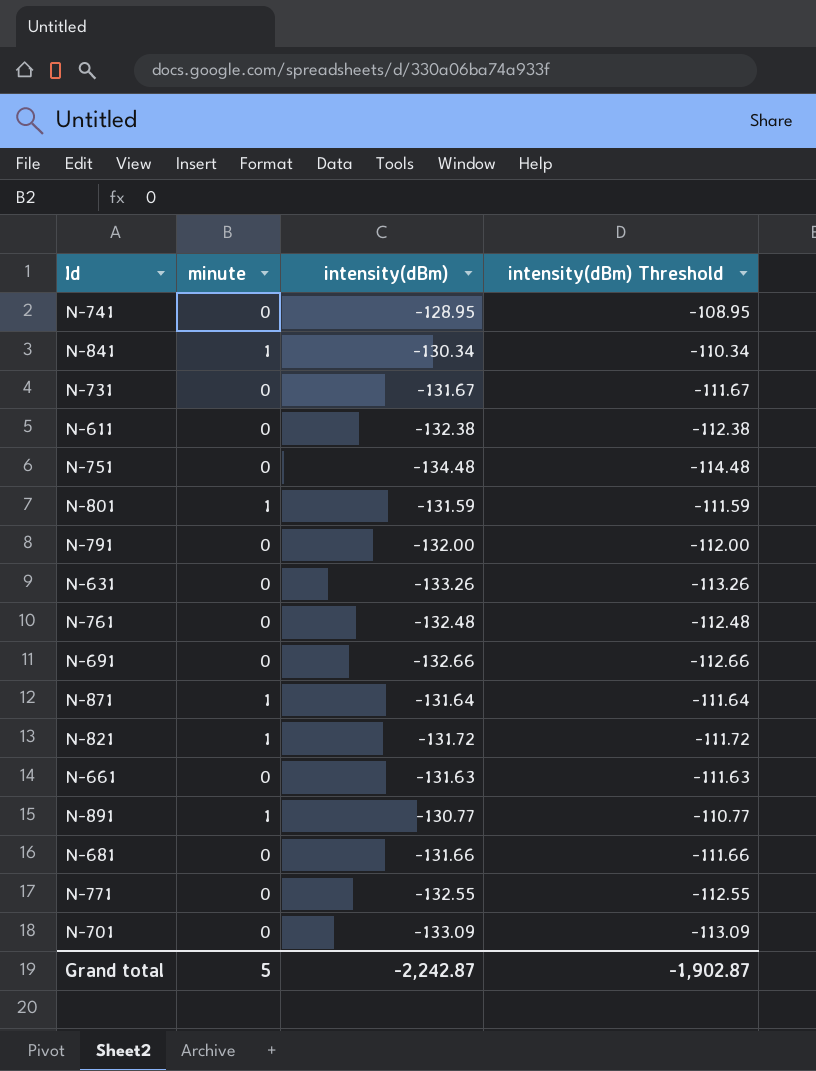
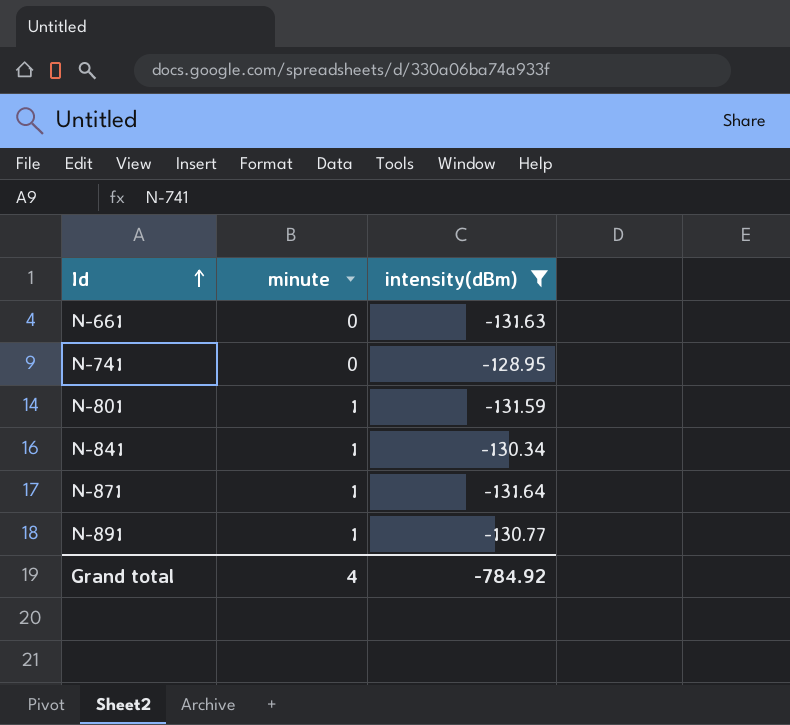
filter: none -> intensity(dBm) >= -131.64
row order: none -> Id ascending
column intensity(dBm) Threshold | formula: [intensity(dBm)] + 20 -> none
Grand total | minute: 5 -> 4
Grand total | intensity(dBm): -2,242.87 -> -784.92

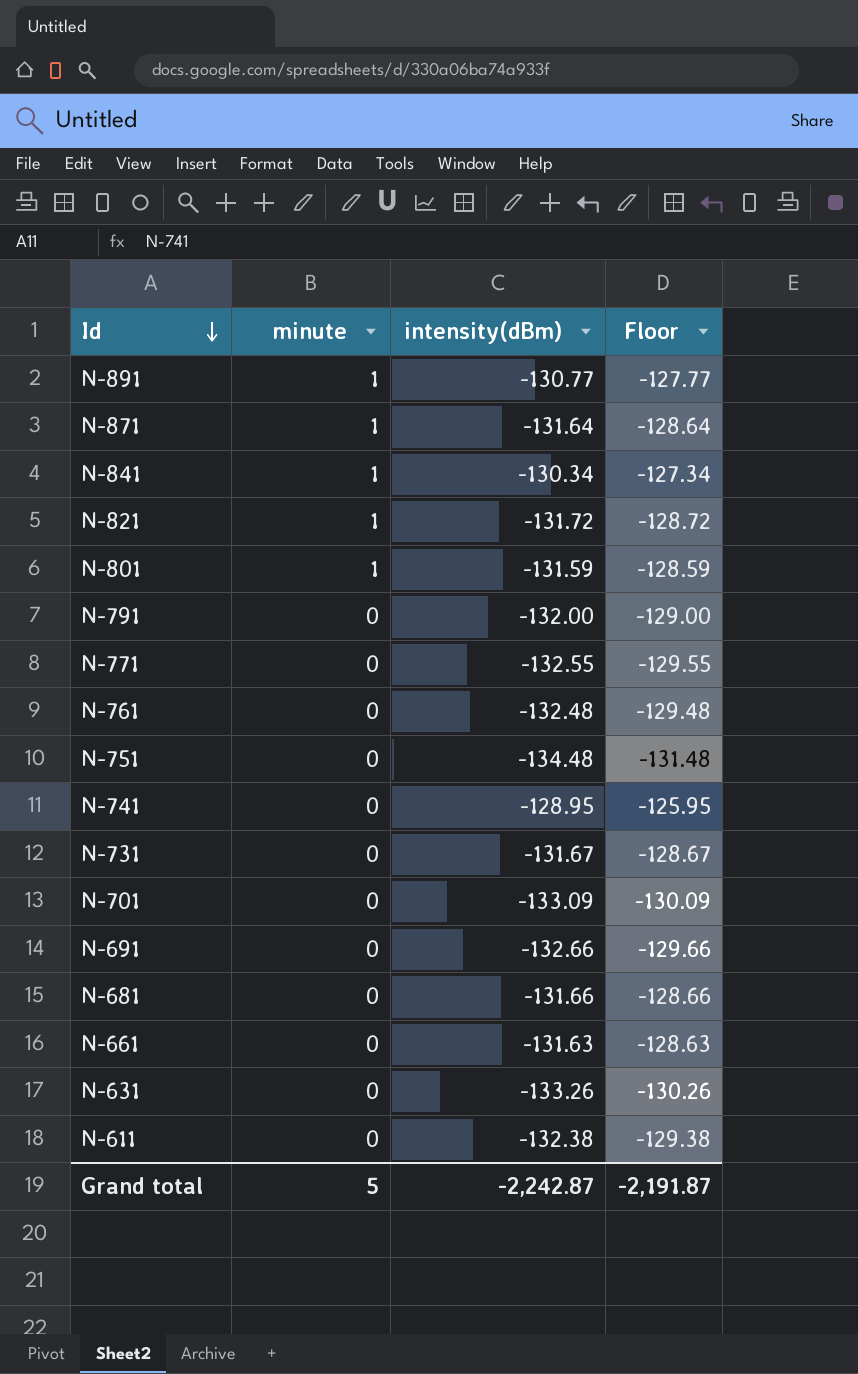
filter: intensity(dBm) >= -131.64 -> none
row order: Id ascending -> Id descending
column Floor | formula: none -> [intensity(dBm)] + 3
Grand total | minute: 4 -> 5
Grand total | intensity(dBm): -784.92 -> -2,242.87

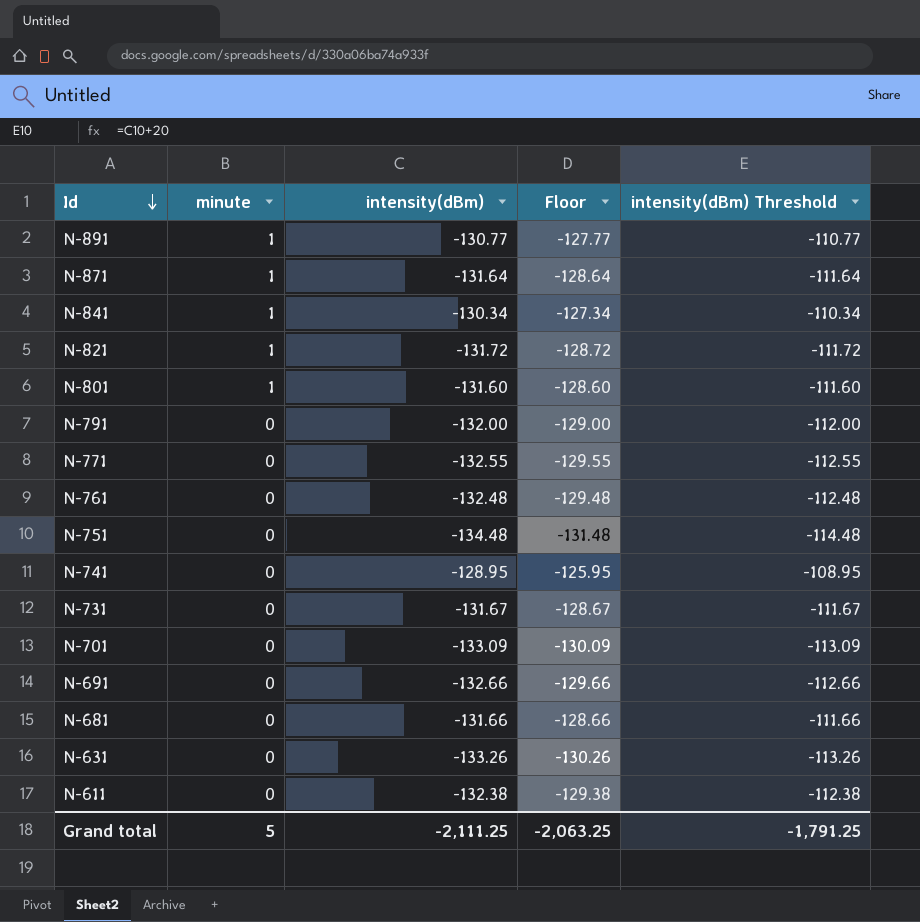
column intensity(dBm) Threshold | formula: none -> [intensity(dBm)] + 20
row N-661: 0 | -131.63 | -128.63 -> none
N-801 | intensity(dBm): -131.59 -> -131.60
N-801 | Floor: -128.59 -> -128.60
Grand total | intensity(dBm): -2,242.87 -> -2,111.25
Grand total | Floor: -2,191.87 -> -2,063.25

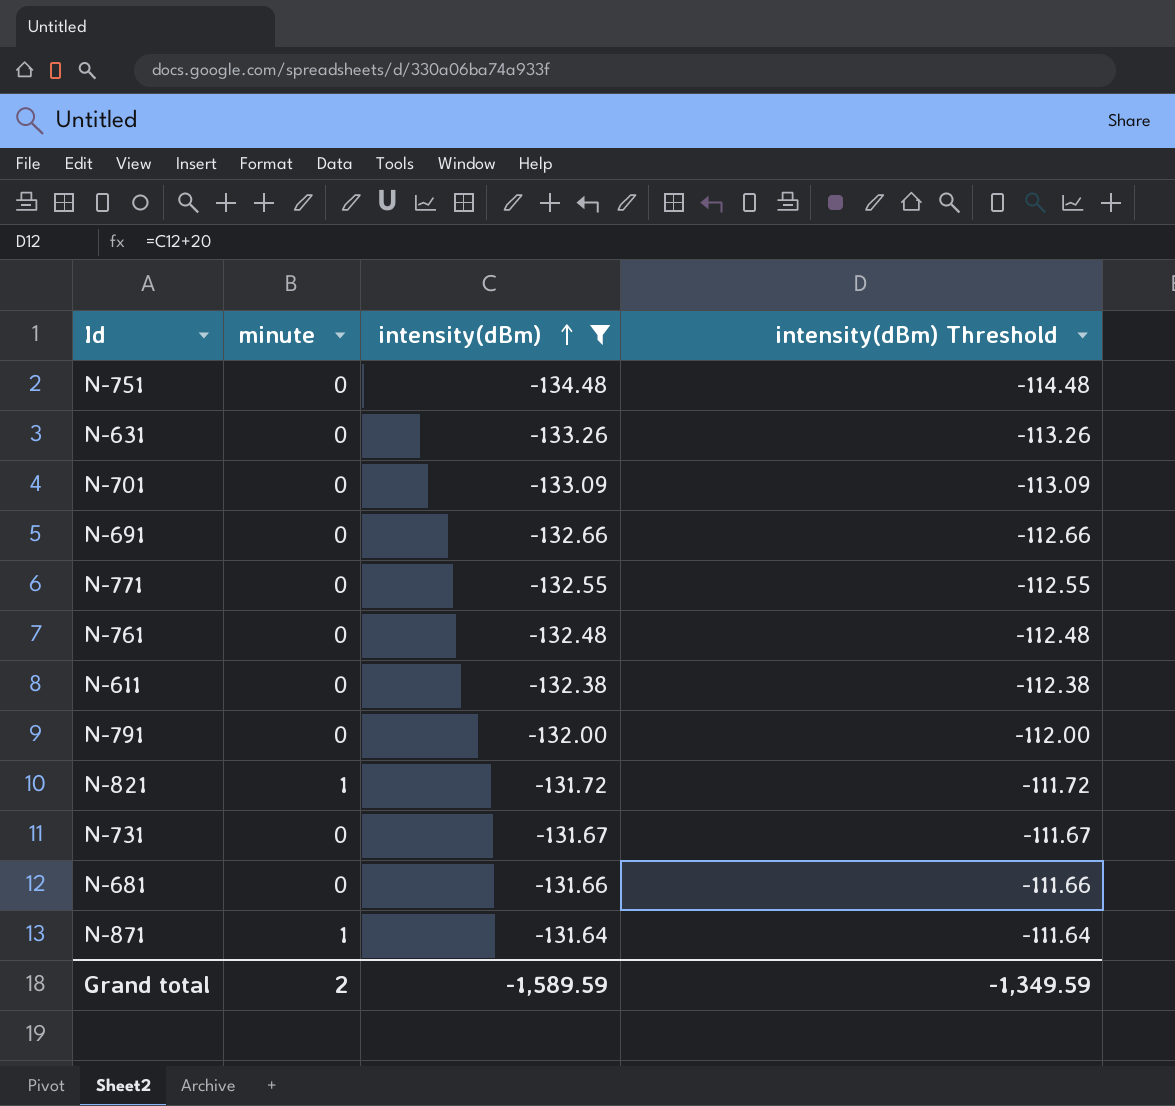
filter: none -> intensity(dBm) <= -131.64
row order: Id descending -> intensity(dBm) ascending
column Floor | formula: [intensity(dBm)] + 3 -> none
Grand total | minute: 5 -> 2
Grand total | intensity(dBm): -2,111.25 -> -1,589.59
Grand total | intensity(dBm) Threshold: -1,791.25 -> -1,349.59

